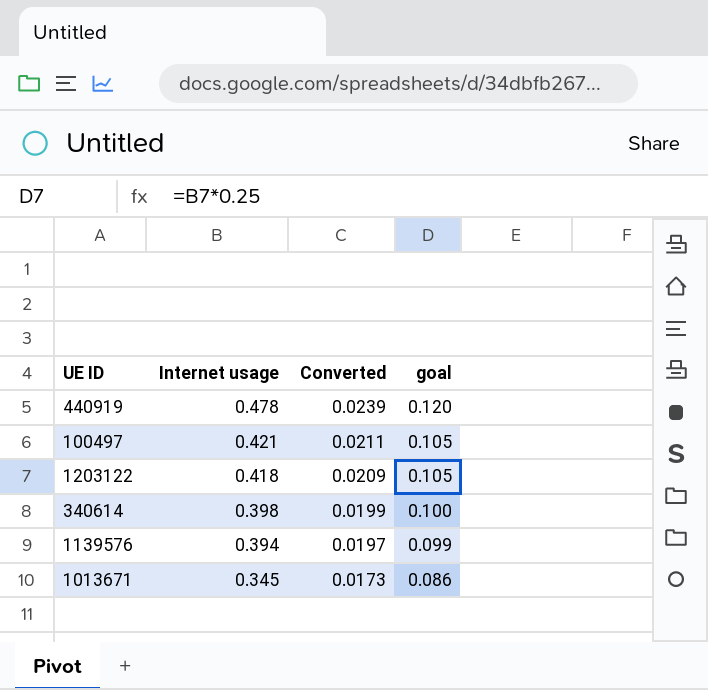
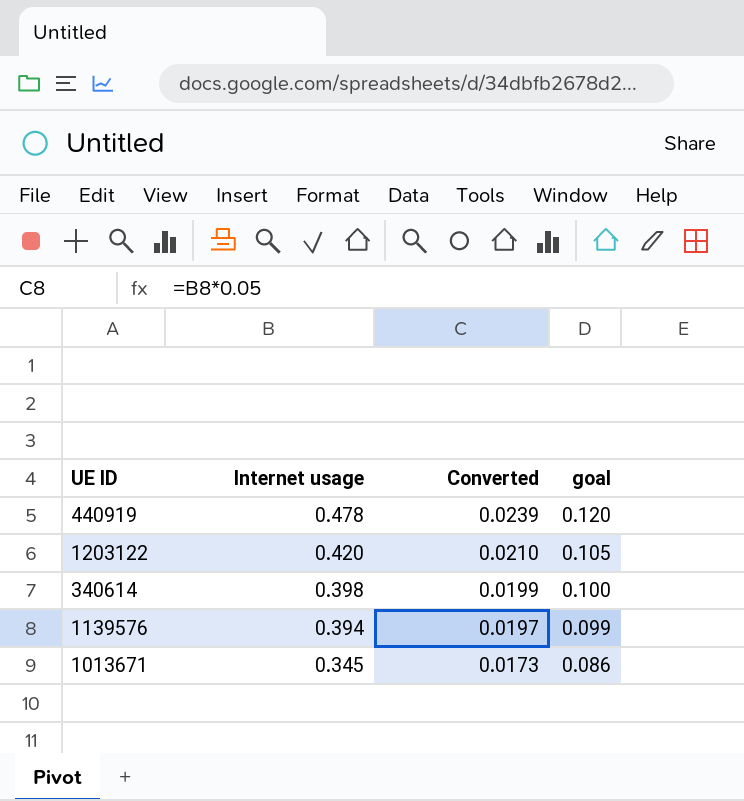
row 100497: 0.421 | 0.0211 | 0.105 -> none
1203122 | Internet usage: 0.418 -> 0.420
1203122 | Converted: 0.0209 -> 0.0210

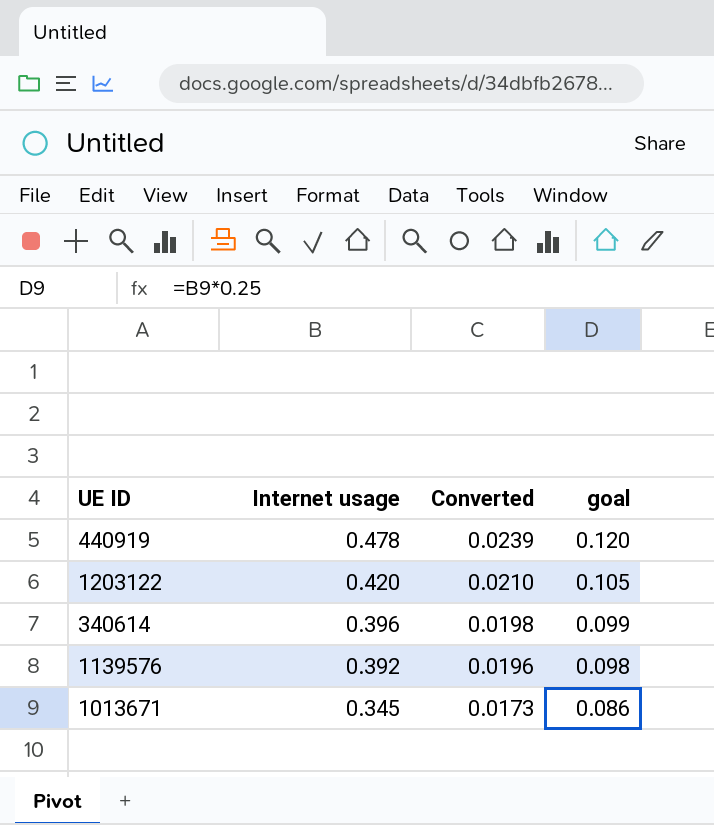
340614 | Internet usage: 0.398 -> 0.396
340614 | Converted: 0.0199 -> 0.0198
340614 | goal: 0.100 -> 0.099
1139576 | Internet usage: 0.394 -> 0.392
1139576 | Converted: 0.0197 -> 0.0196
1139576 | goal: 0.099 -> 0.098

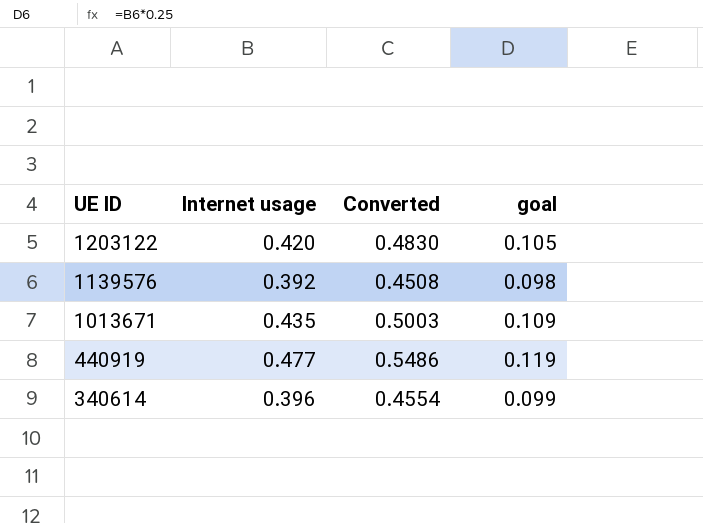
row order: Internet usage descending -> UE ID descending
column Converted | formula: [Internet usage] * 0.05 -> [Internet usage] * 1.15
1013671 | Internet usage: 0.345 -> 0.435
1013671 | goal: 0.086 -> 0.109
440919 | Internet usage: 0.478 -> 0.477
440919 | goal: 0.120 -> 0.119

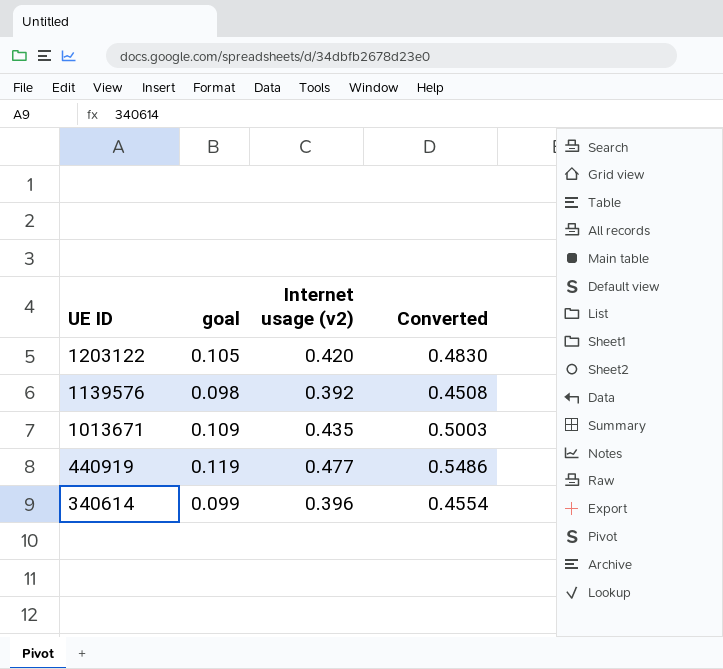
column goal | position: 4 -> 2
column name: Internet usage -> Internet usage (v2)

